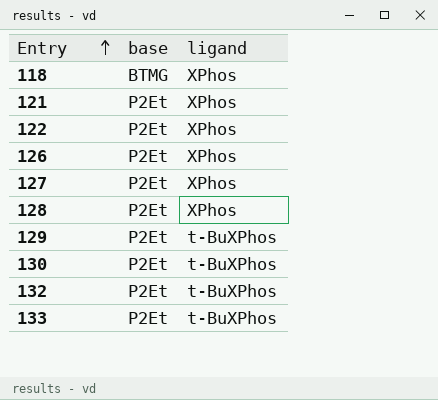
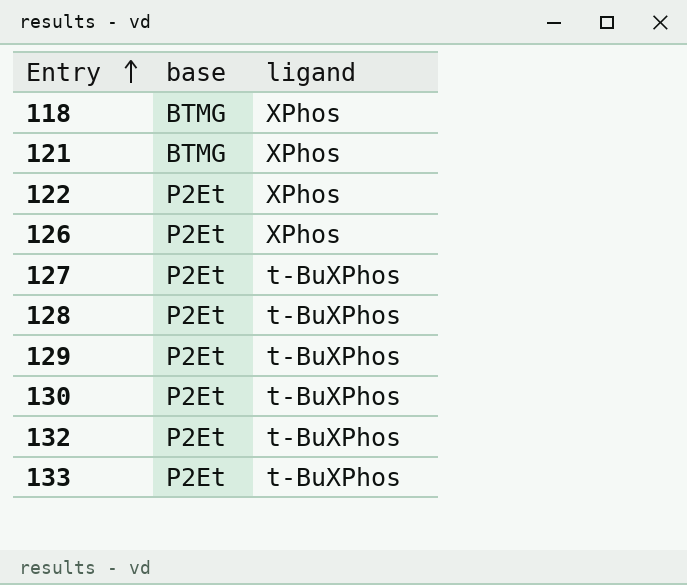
121 | base: P2Et -> BTMG
127 | ligand: XPhos -> t-BuXPhos
128 | ligand: XPhos -> t-BuXPhos

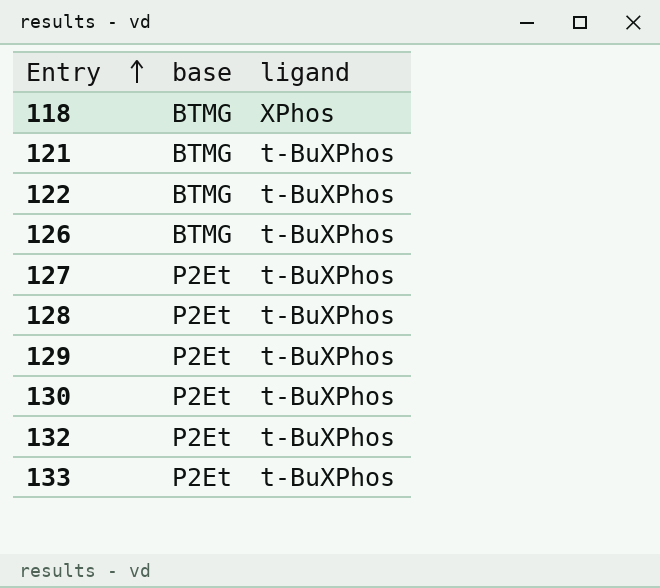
121 | ligand: XPhos -> t-BuXPhos
122 | base: P2Et -> BTMG
122 | ligand: XPhos -> t-BuXPhos
126 | base: P2Et -> BTMG
126 | ligand: XPhos -> t-BuXPhos

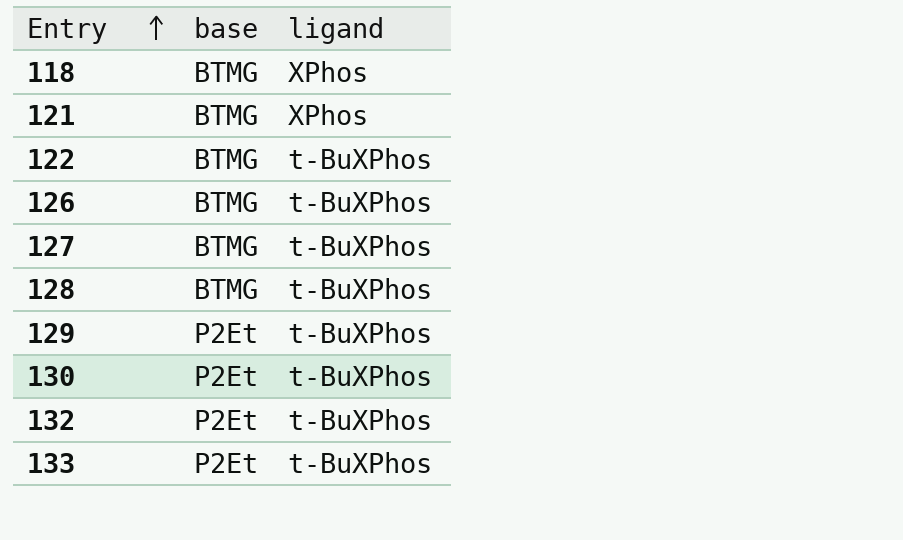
121 | ligand: t-BuXPhos -> XPhos
127 | base: P2Et -> BTMG
128 | base: P2Et -> BTMG

